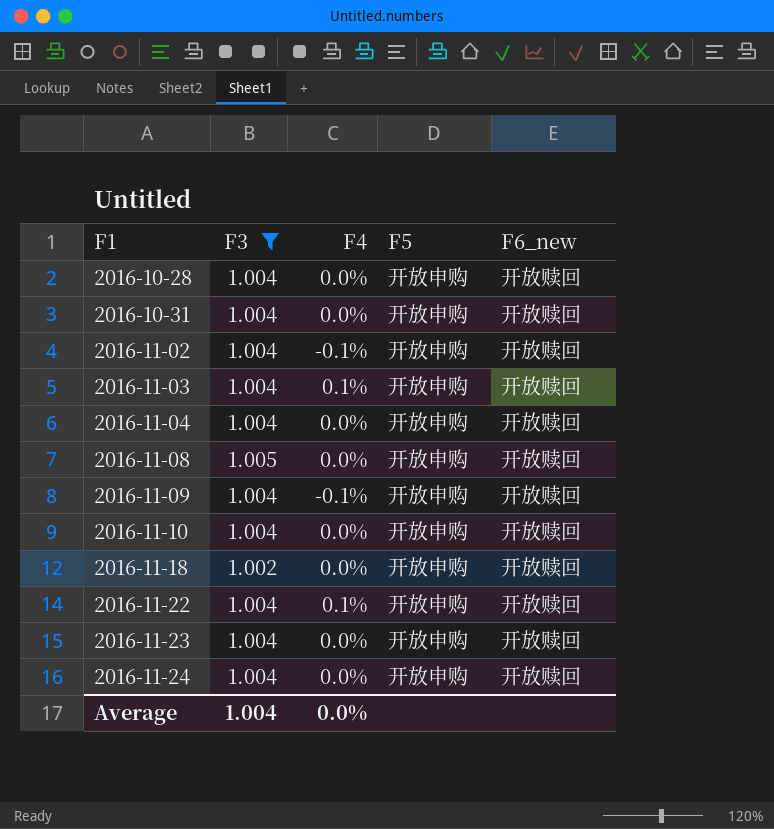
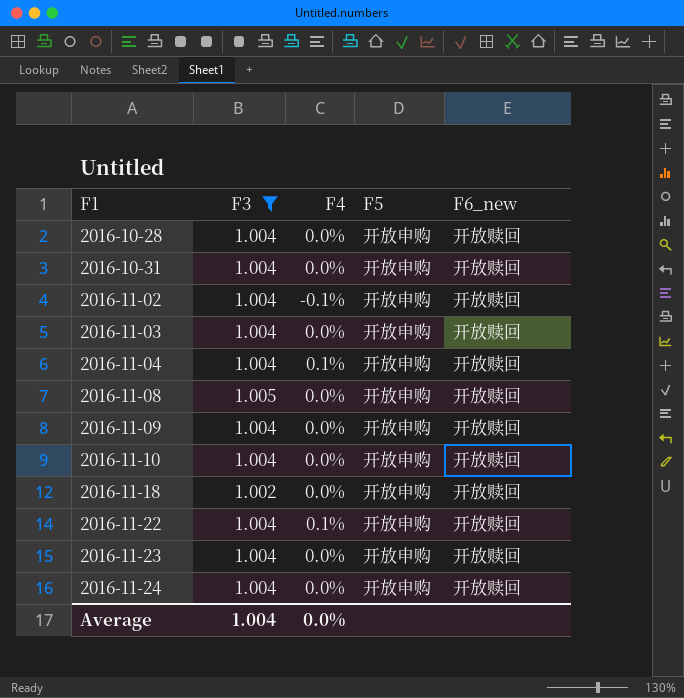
2016-11-03 | F4: 0.1% -> 0.0%
2016-11-04 | F4: 0.0% -> 0.1%
2016-11-09 | F4: -0.1% -> 0.0%

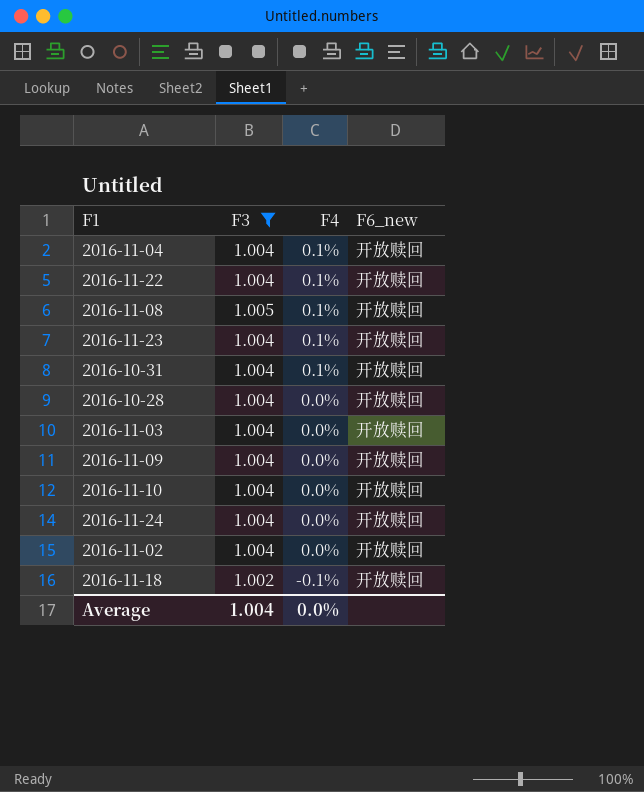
row order: F1 ascending -> F4 descending
column F5 | position: 4 -> none
2016-11-08 | F4: 0.0% -> 0.1%
2016-11-23 | F4: 0.0% -> 0.1%
2016-10-31 | F4: 0.0% -> 0.1%
2016-11-02 | F4: -0.1% -> 0.0%
2016-11-18 | F4: 0.0% -> -0.1%

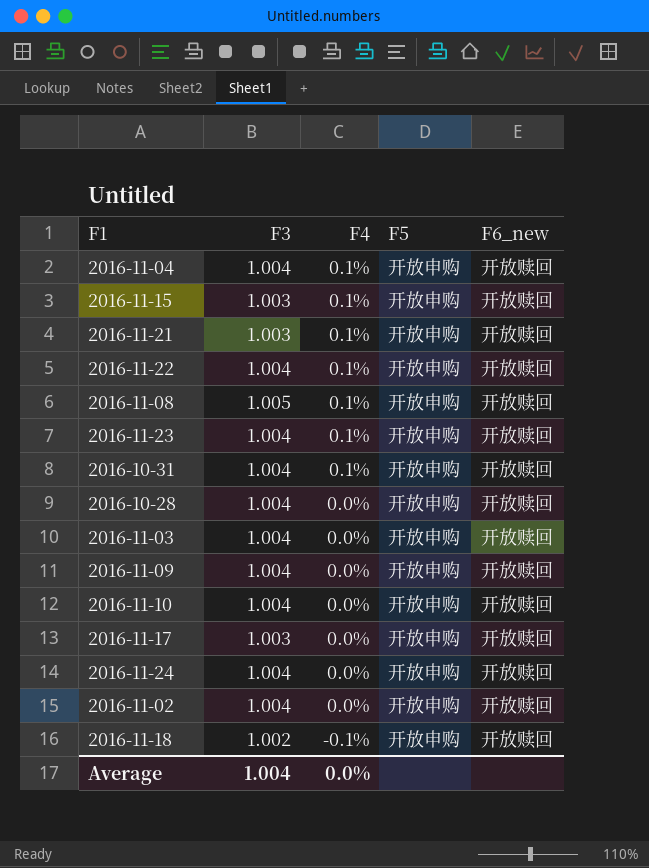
filter: F3 != 1.003 -> none
column F5 | position: none -> 4

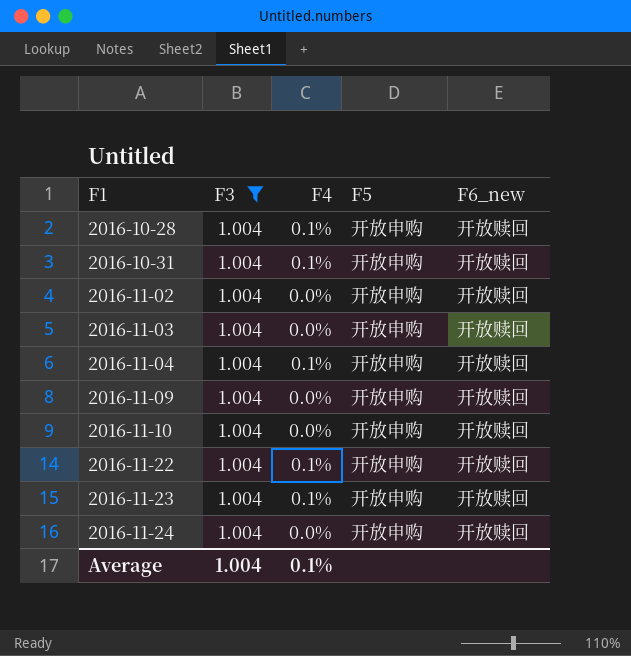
filter: none -> F3 = 1.004
row order: F4 descending -> F1 ascending
2016-10-28 | F4: 0.0% -> 0.1%
Average | F4: 0.0% -> 0.1%

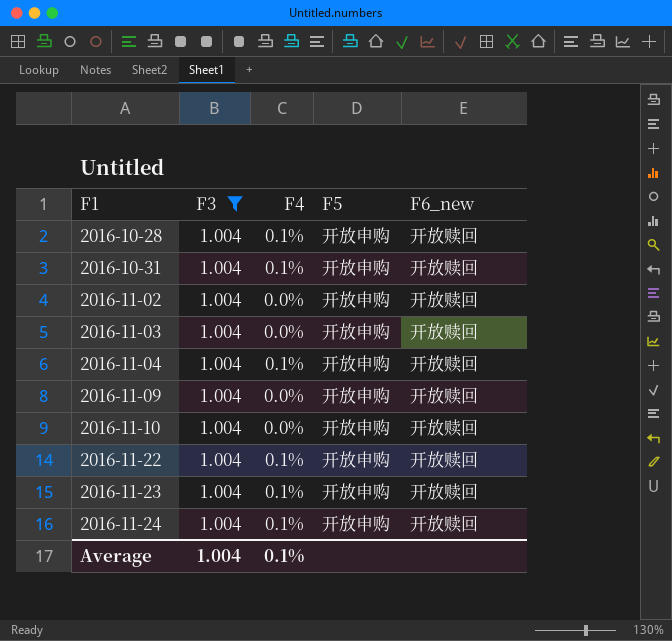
2016-11-24 | F4: 0.0% -> 0.1%

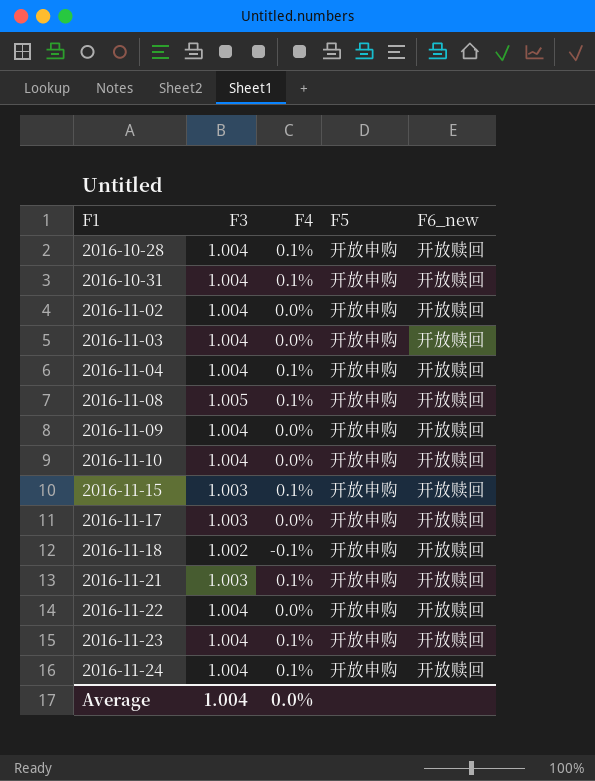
filter: F3 = 1.004 -> none
2016-11-22 | F4: 0.1% -> 0.0%
Average | F4: 0.1% -> 0.0%

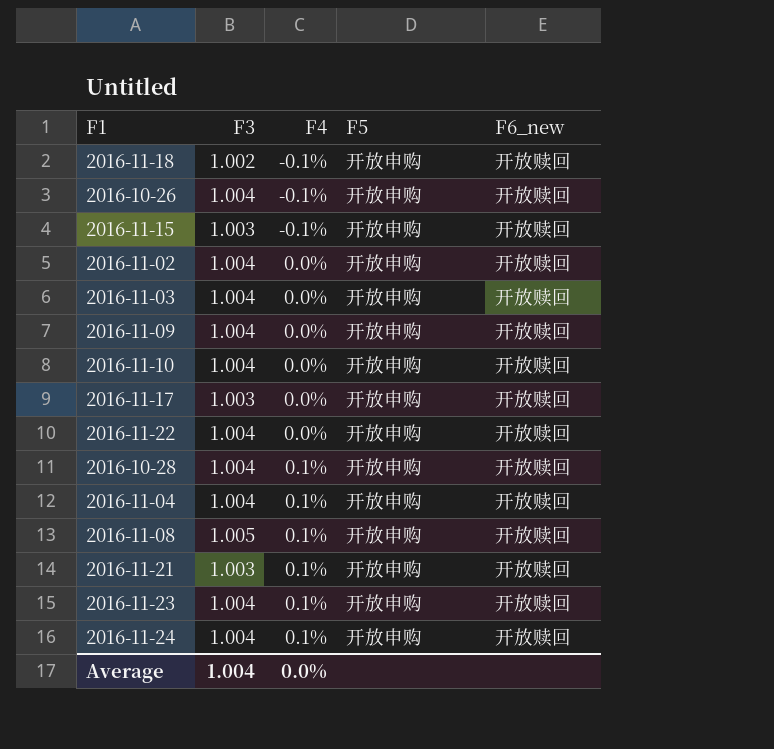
row order: F1 ascending -> F4 ascending
row 2016-10-31: 1.004 | 0.1% | 开放申购 | 开放赎回 -> none
row 2016-10-26: none -> 1.004 | -0.1% | 开放申购 | 开放赎回
2016-11-15 | F4: 0.1% -> -0.1%

